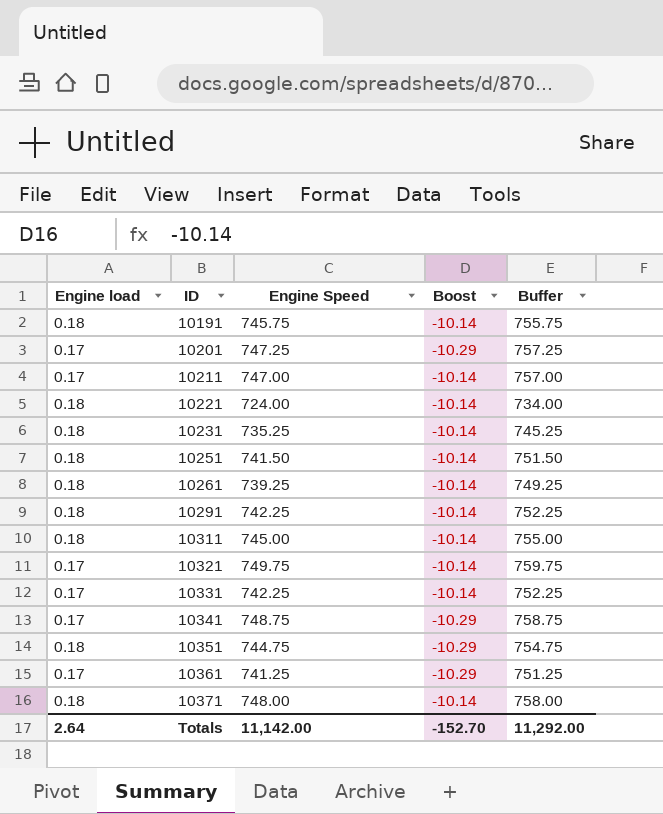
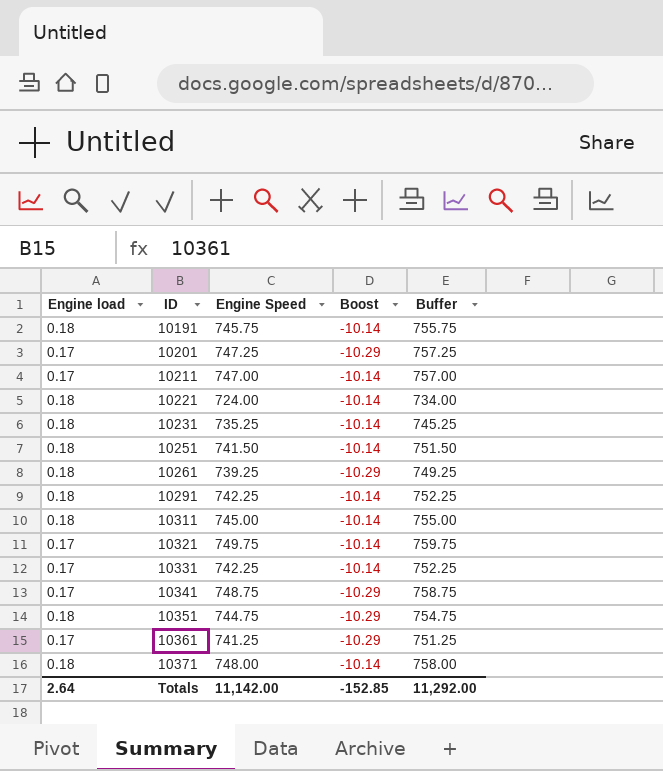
10261 | Boost: -10.14 -> -10.29
Totals | Boost: -152.70 -> -152.85

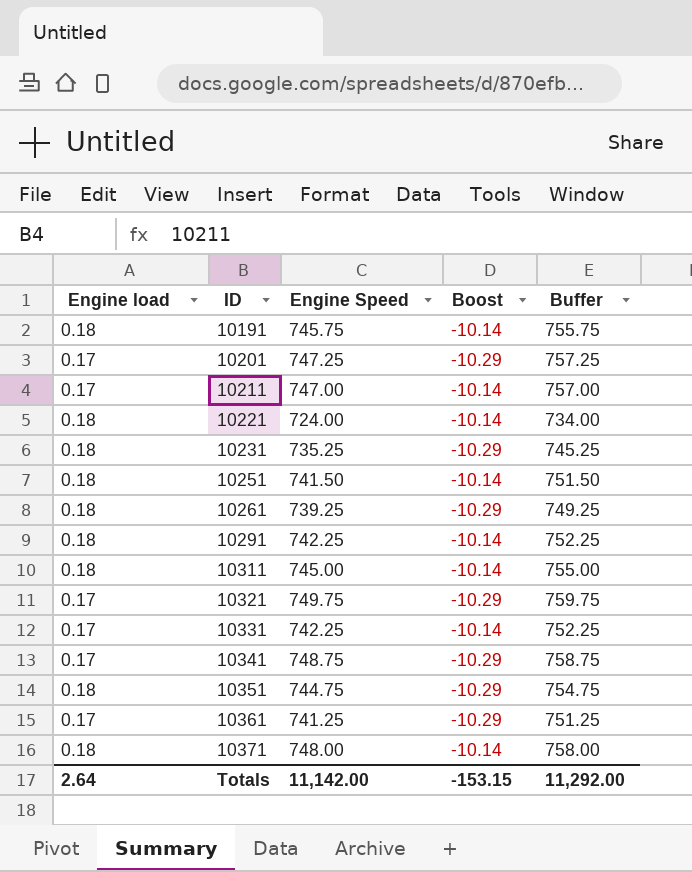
10231 | Boost: -10.14 -> -10.29
10321 | Boost: -10.14 -> -10.29
Totals | Boost: -152.85 -> -153.15

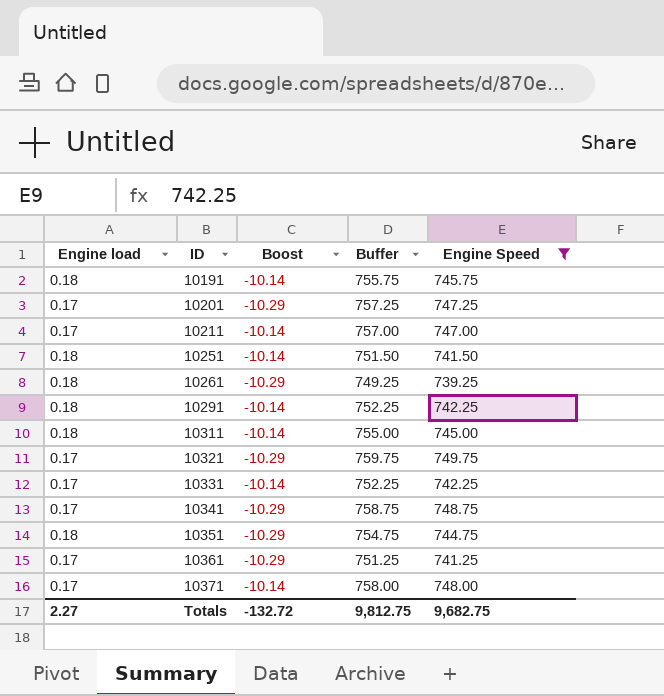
filter: none -> Engine Speed >= 739.25
column Engine Speed | position: 3 -> 5
10371 | Engine load: 0.18 -> 0.17
Totals | Engine load: 2.64 -> 2.27
Totals | Boost: -153.15 -> -132.72
Totals | Buffer: 11,292.00 -> 9,812.75
Totals | Engine Speed: 11,142.00 -> 9,682.75

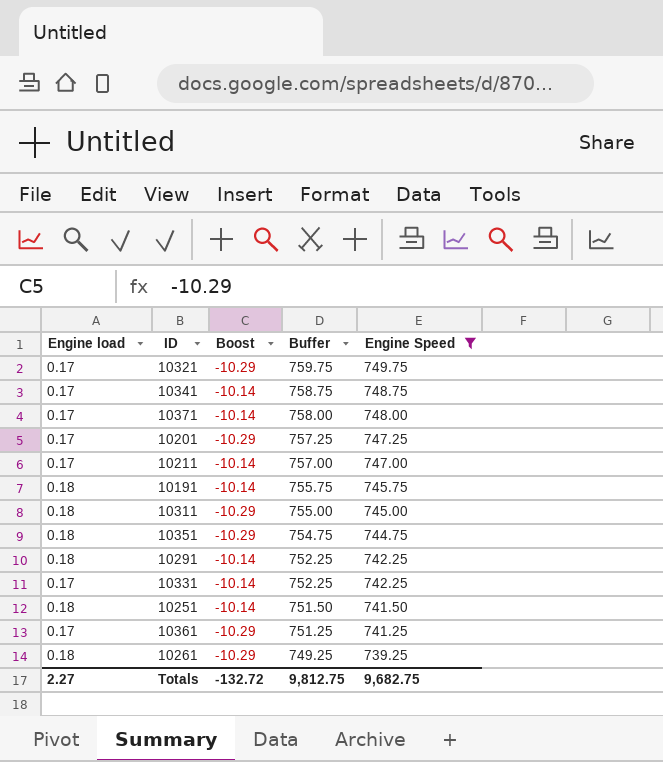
row order: ID ascending -> Buffer descending
10341 | Boost: -10.29 -> -10.14
10311 | Boost: -10.14 -> -10.29

